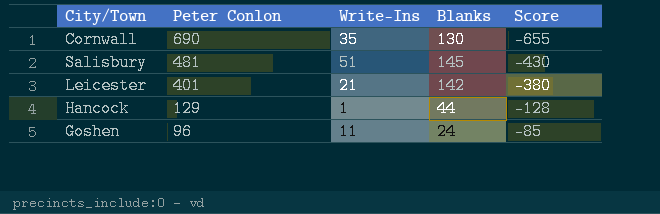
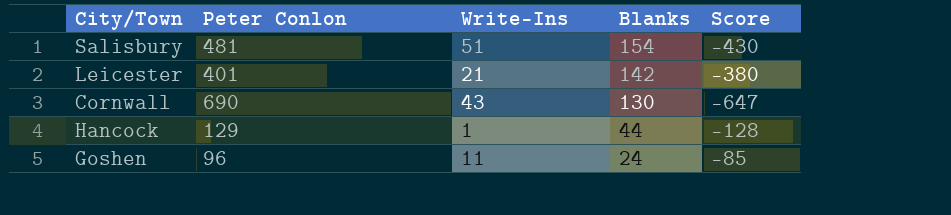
row order: Peter Conlon descending -> Blanks descending
Salisbury | Blanks: 145 -> 154
Cornwall | Write-Ins: 35 -> 43
Cornwall | Score: -655 -> -647

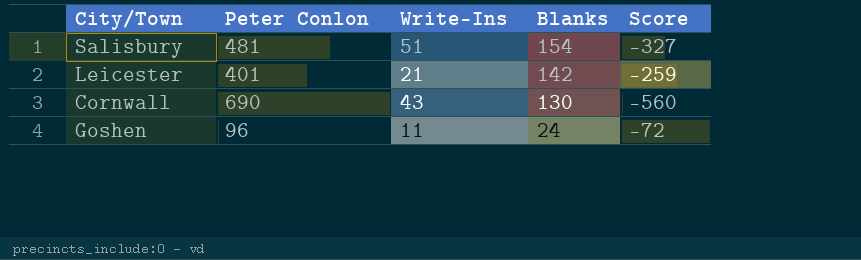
column Score | formula: [Write-Ins] - [Peter Conlon] -> [Blanks] - [Peter Conlon]
row Hancock: 129 | 1 | 44 | -128 -> none

